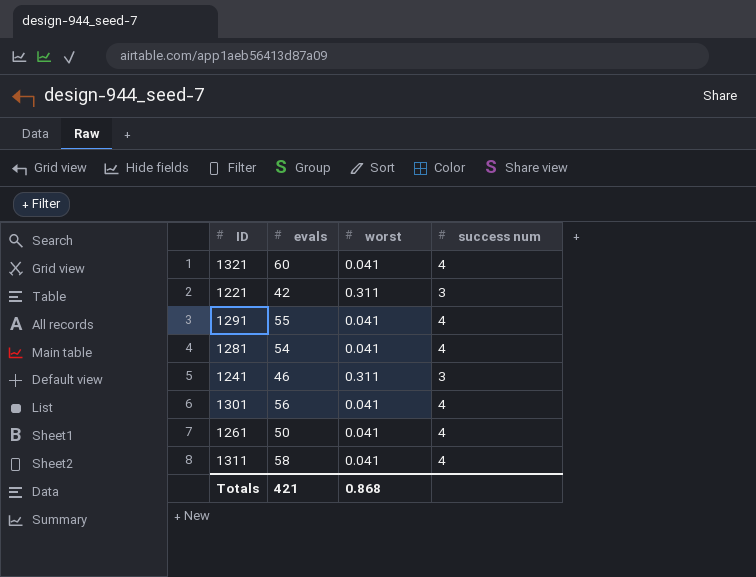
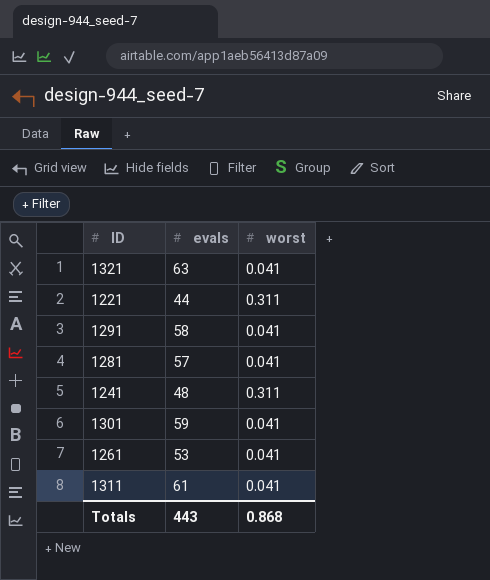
column success num | position: 4 -> none
1321 | evals: 60 -> 63
1221 | evals: 42 -> 44
1291 | evals: 55 -> 58
1281 | evals: 54 -> 57
1241 | evals: 46 -> 48
1301 | evals: 56 -> 59
1261 | evals: 50 -> 53
1311 | evals: 58 -> 61
Totals | evals: 421 -> 443

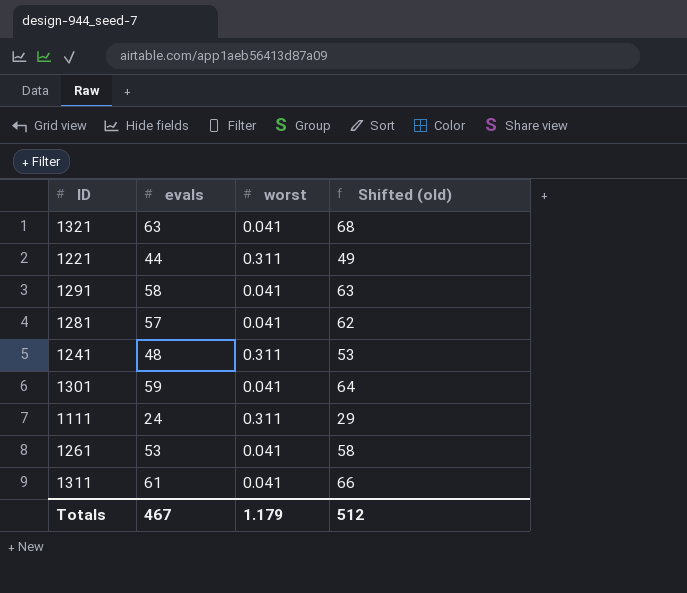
column Shifted (old) | formula: none -> [evals] + 5
row 1111: none -> 24 | 0.311 | 29
Totals | evals: 443 -> 467
Totals | worst: 0.868 -> 1.179

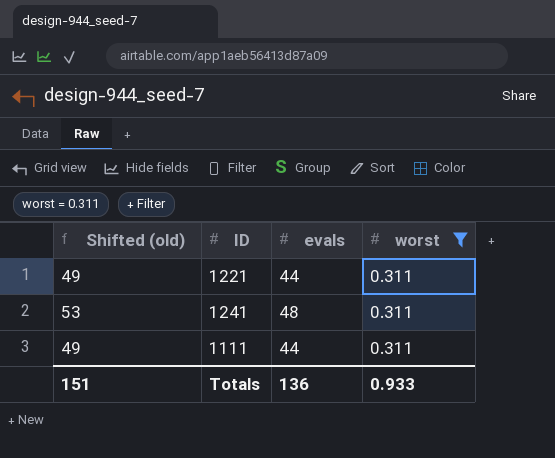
filter: none -> worst = 0.311
column Shifted (old) | position: 4 -> 1
1111 | Shifted (old): 29 -> 49
1111 | evals: 24 -> 44
Totals | Shifted (old): 512 -> 151
Totals | evals: 467 -> 136
Totals | worst: 1.179 -> 0.933

